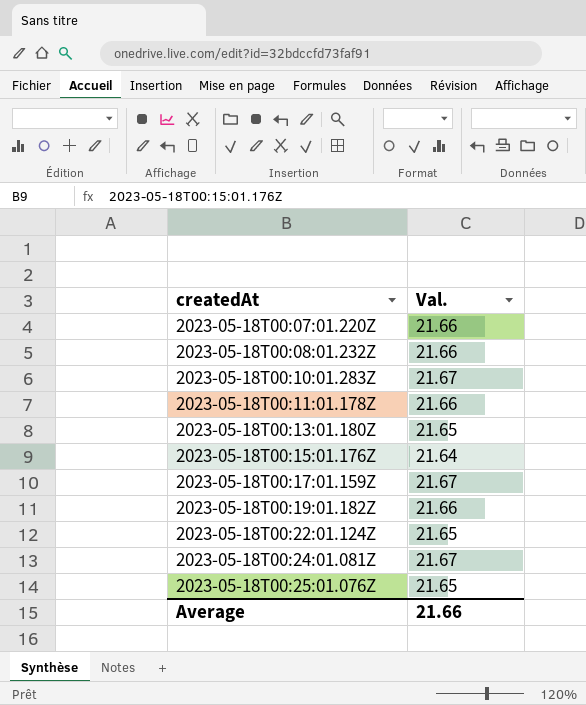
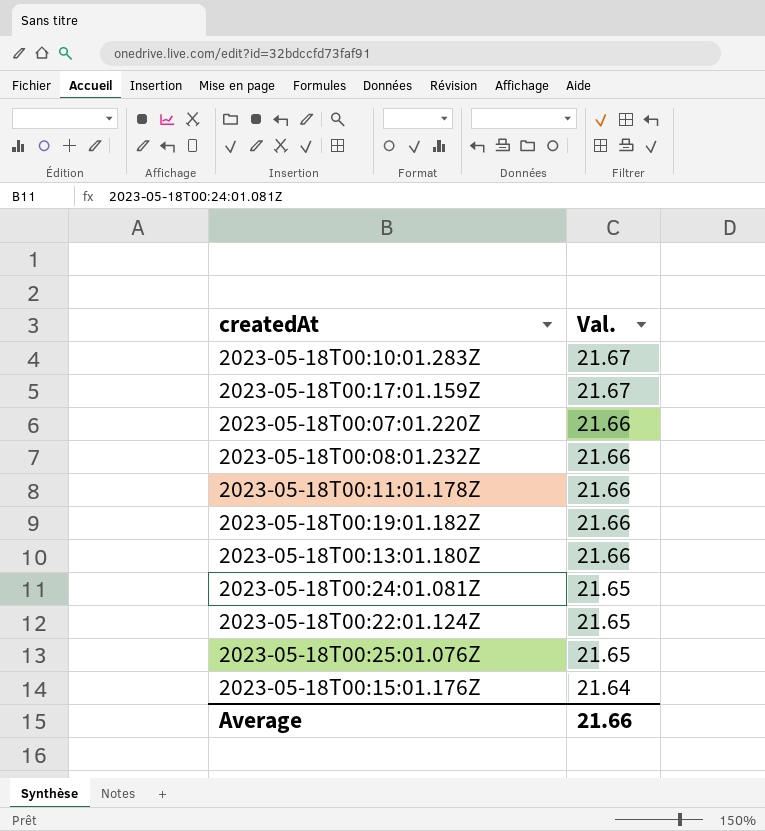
row order: createdAt ascending -> Val. descending
2023-05-18T00:13:01.180Z | Val.: 21.65 -> 21.66
2023-05-18T00:24:01.081Z | Val.: 21.67 -> 21.65

